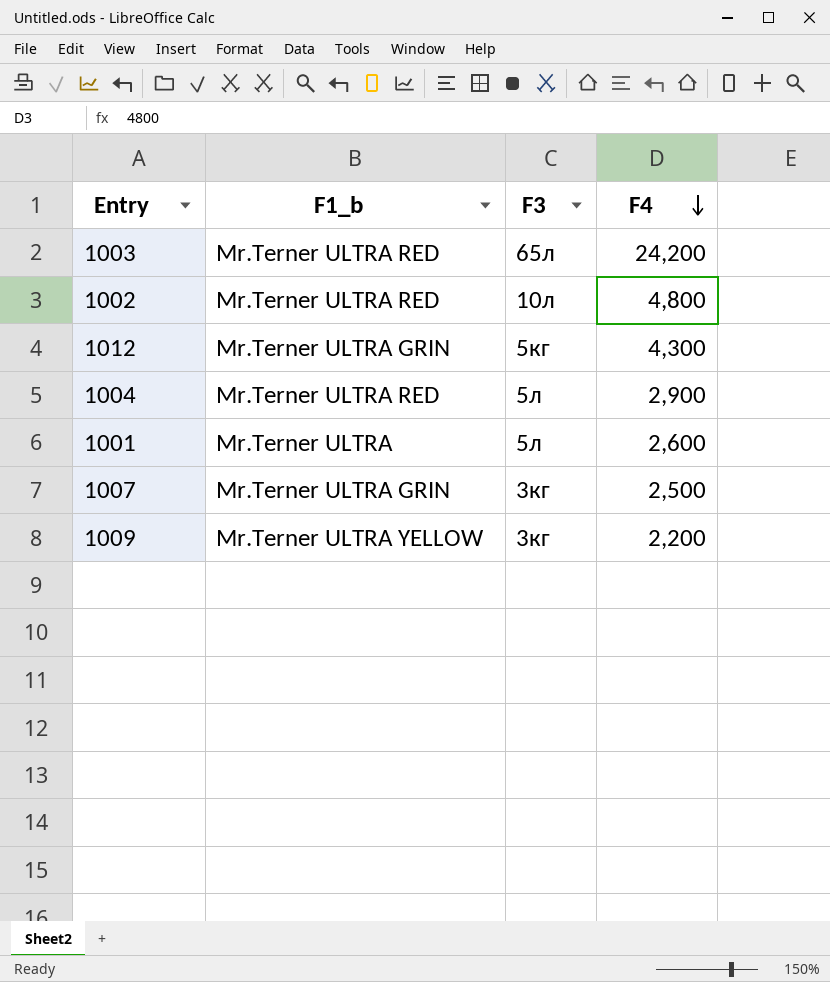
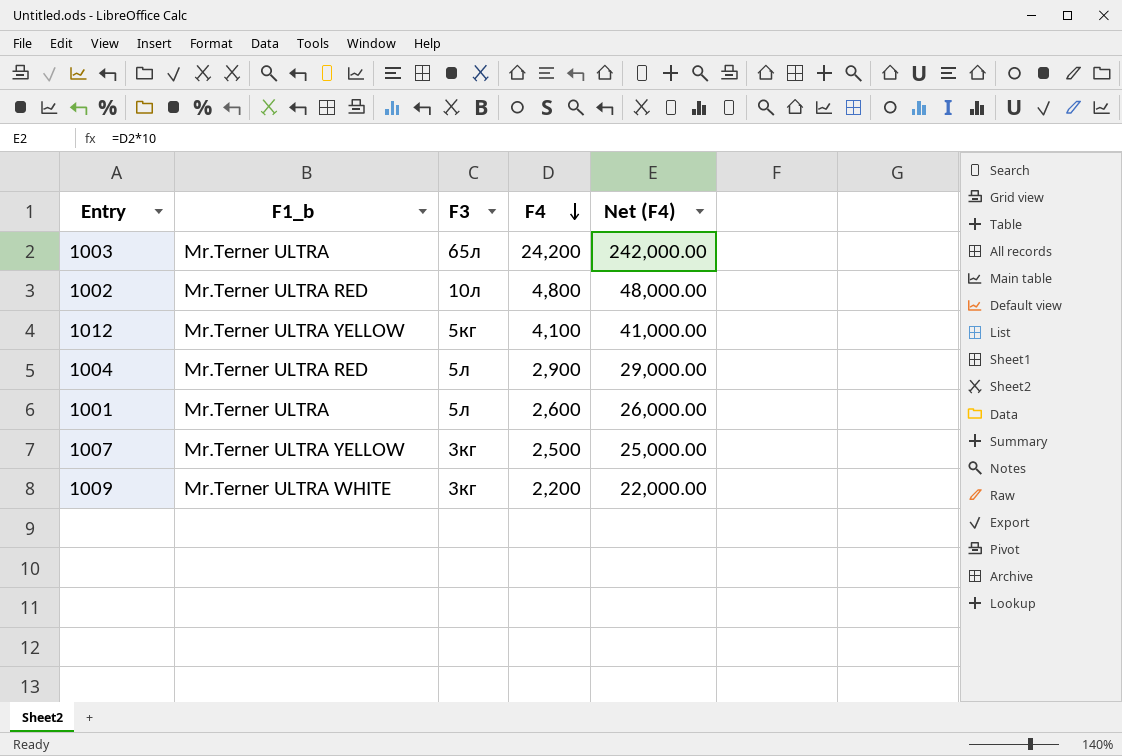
column Net (F4) | formula: none -> [F4] * 10
1003 | F1_b: Mr.Terner ULTRA RED -> Mr.Terner ULTRA
1012 | F1_b: Mr.Terner ULTRA GRIN -> Mr.Terner ULTRA YELLOW
1012 | F4: 4,300 -> 4,100
1007 | F1_b: Mr.Terner ULTRA GRIN -> Mr.Terner ULTRA YELLOW
1009 | F1_b: Mr.Terner ULTRA YELLOW -> Mr.Terner ULTRA WHITE

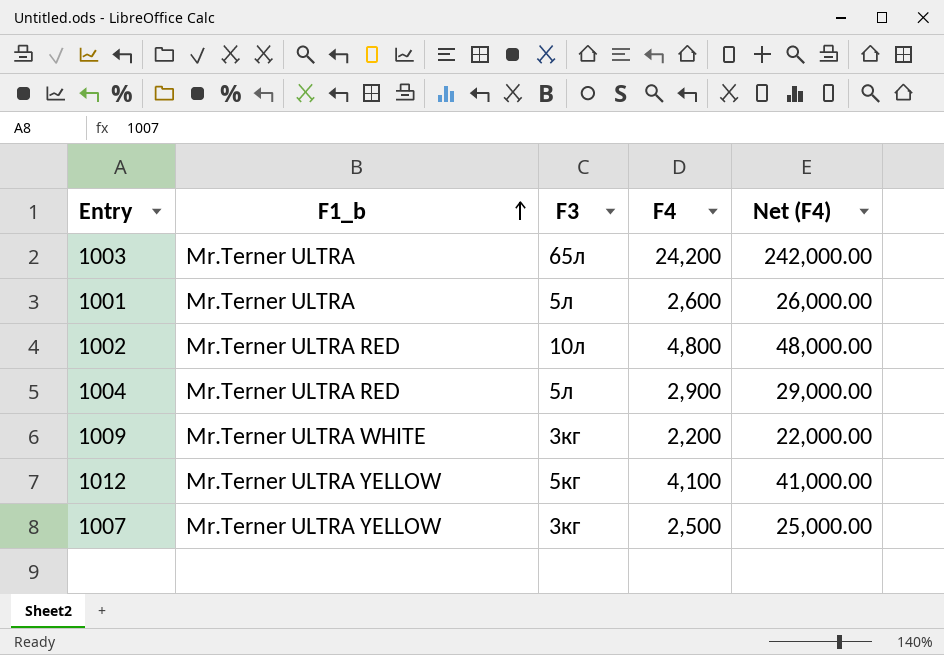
row order: F4 descending -> F1_b ascending

